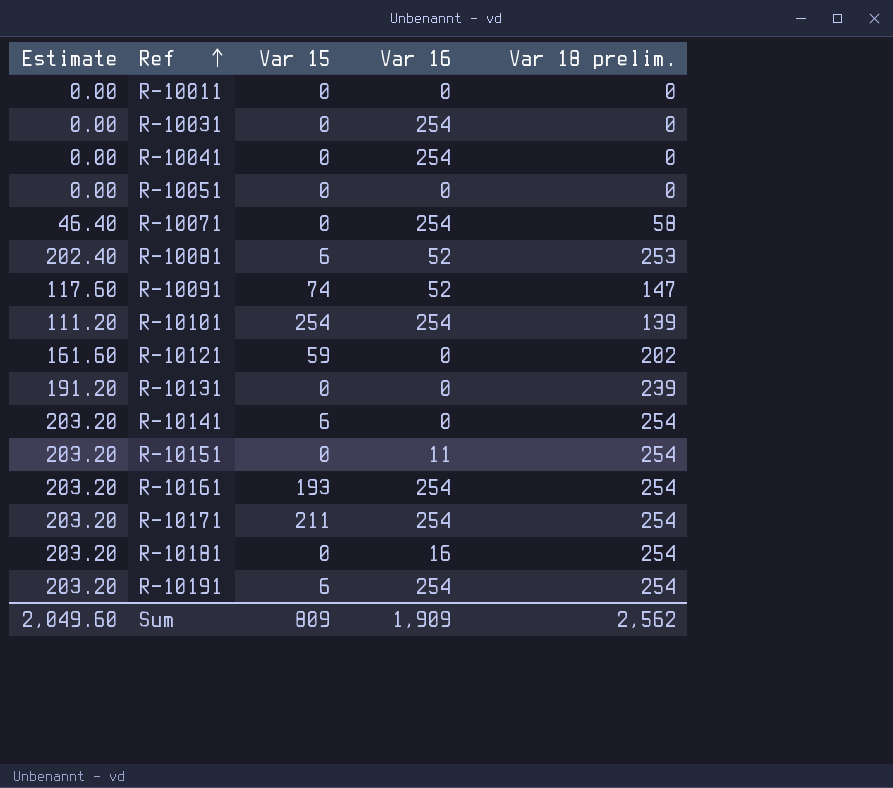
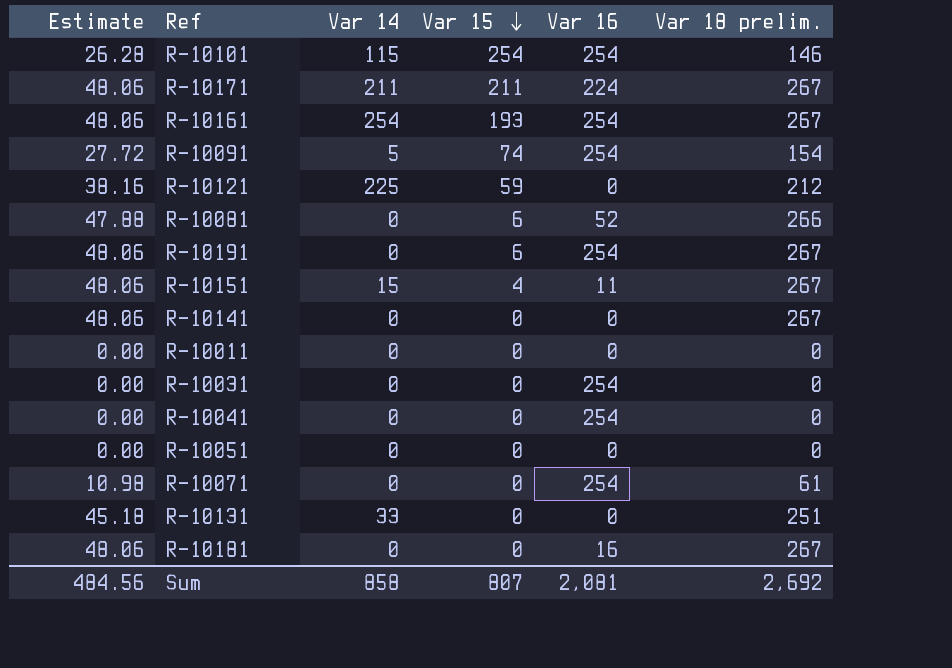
row order: Ref ascending -> Var 15 descending
column Estimate | formula: [Var 18 prelim.] * 0.8 -> [Var 18 prelim.] * 0.18
column Var 14 | position: none -> 3
R-10101 | Var 18 prelim.: 139 -> 146
R-10171 | Var 16: 254 -> 224
R-10171 | Var 18 prelim.: 254 -> 267
R-10161 | Var 18 prelim.: 254 -> 267
R-10091 | Var 16: 52 -> 254
R-10091 | Var 18 prelim.: 147 -> 154
R-10121 | Var 18 prelim.: 202 -> 212
R-10081 | Var 18 prelim.: 253 -> 266
R-10191 | Var 18 prelim.: 254 -> 267
R-10151 | Var 15: 0 -> 4
R-10151 | Var 18 prelim.: 254 -> 267
R-10141 | Var 15: 6 -> 0
R-10141 | Var 18 prelim.: 254 -> 267
R-10071 | Var 18 prelim.: 58 -> 61
R-10131 | Var 18 prelim.: 239 -> 251
R-10181 | Var 18 prelim.: 254 -> 267
Sum | Estimate: 2,049.60 -> 484.56
Sum | Var 15: 809 -> 807
Sum | Var 16: 1,909 -> 2,081
Sum | Var 18 prelim.: 2,562 -> 2,692

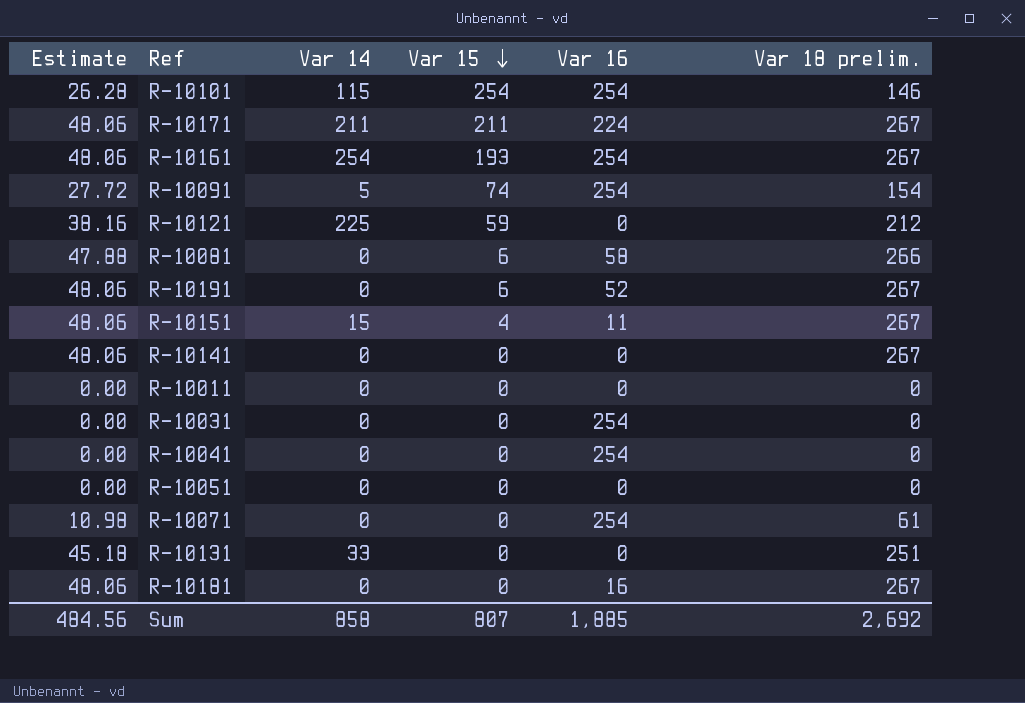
R-10081 | Var 16: 52 -> 58
R-10191 | Var 16: 254 -> 52
Sum | Var 16: 2,081 -> 1,885

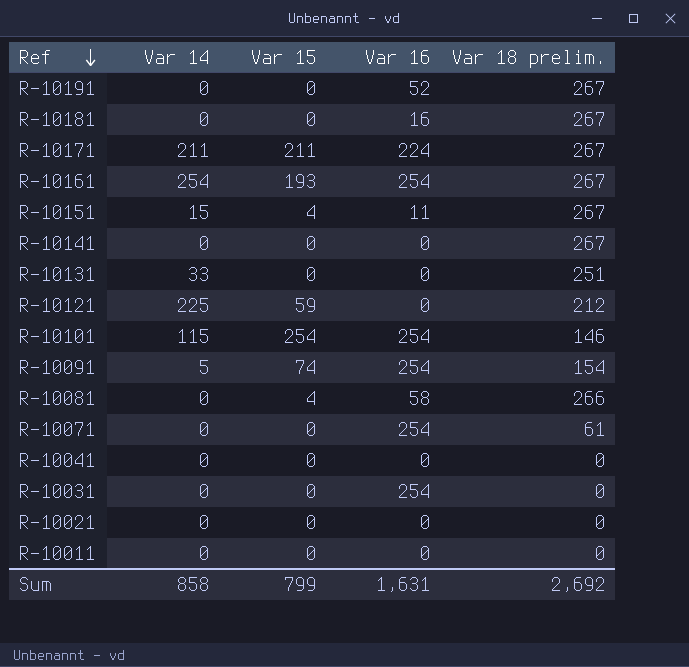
row order: Var 15 descending -> Ref descending
column Estimate | formula: [Var 18 prelim.] * 0.18 -> none
row R-10051: 0.00 | 0 | 0 | 0 | 0 -> none
R-10191 | Var 15: 6 -> 0
R-10081 | Var 15: 6 -> 4
R-10041 | Var 16: 254 -> 0
row R-10021: none -> 0 | 0 | 0 | 0
Sum | Var 15: 807 -> 799
Sum | Var 16: 1,885 -> 1,631

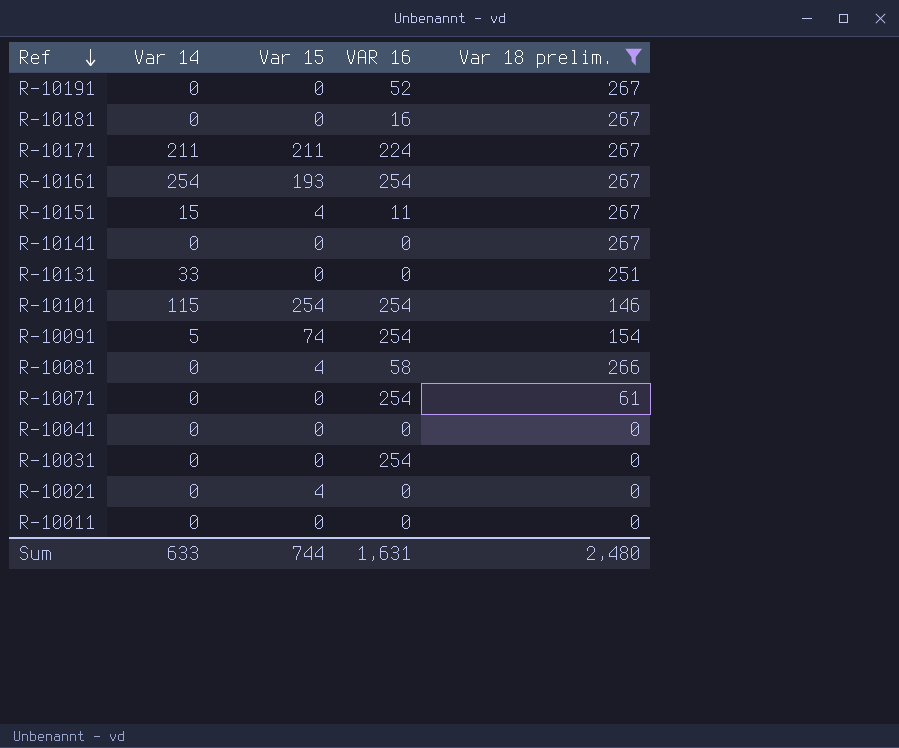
filter: none -> Var 18 prelim. != 212
column name: Var 16 -> VAR 16
R-10021 | Var 15: 0 -> 4
Sum | Var 14: 858 -> 633
Sum | Var 15: 799 -> 744
Sum | Var 18 prelim.: 2,692 -> 2,480

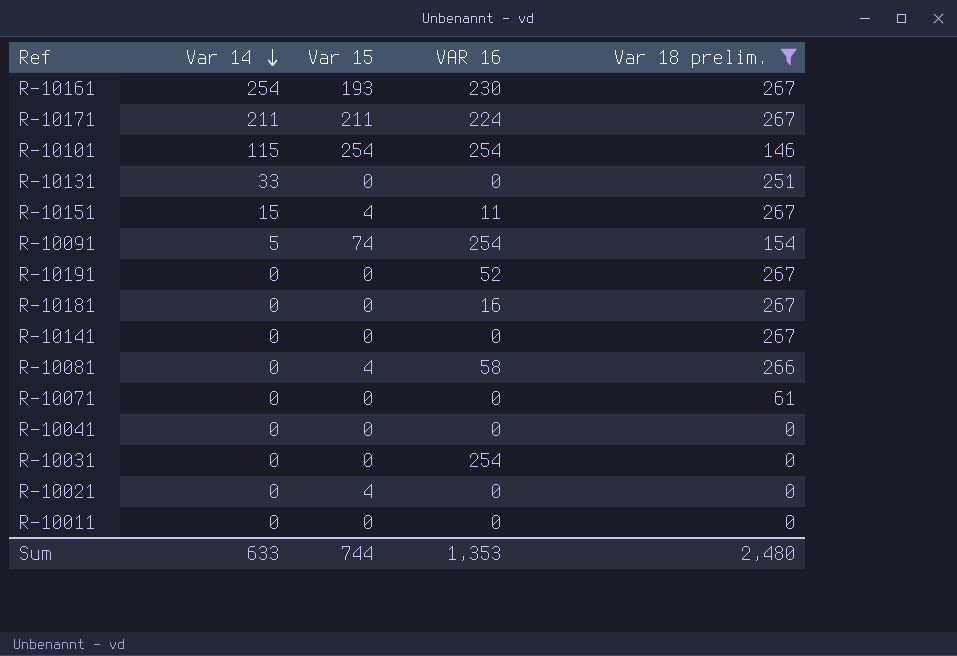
row order: Ref descending -> Var 14 descending
R-10161 | VAR 16: 254 -> 230
R-10071 | VAR 16: 254 -> 0
Sum | VAR 16: 1,631 -> 1,353

